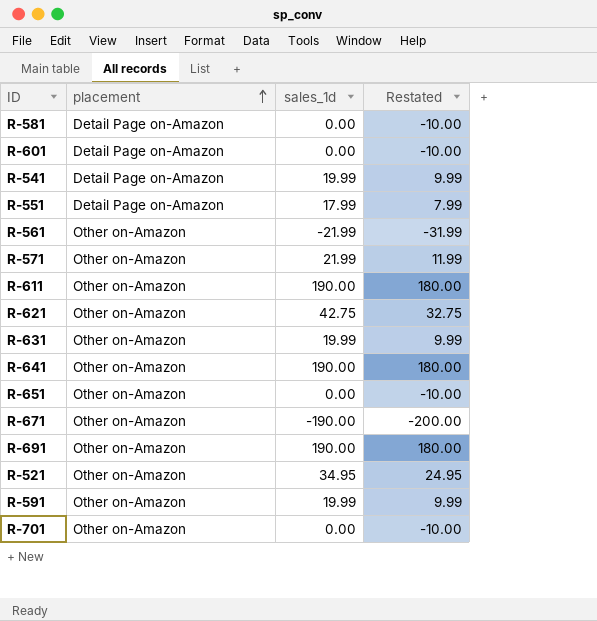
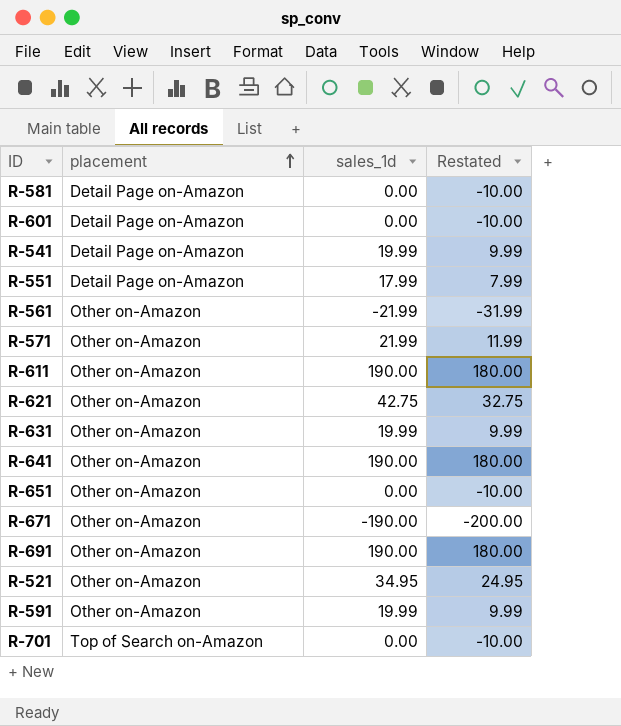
R-701 | placement: Other on-Amazon -> Top of Search on-Amazon

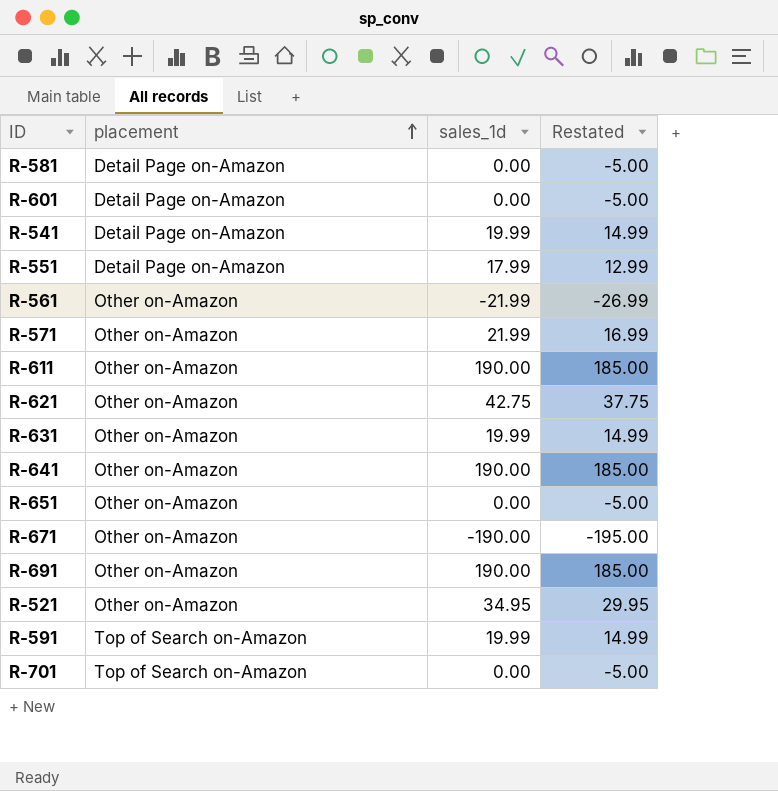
column Restated | formula: [sales_1d] - 10 -> [sales_1d] - 5
R-591 | placement: Other on-Amazon -> Top of Search on-Amazon

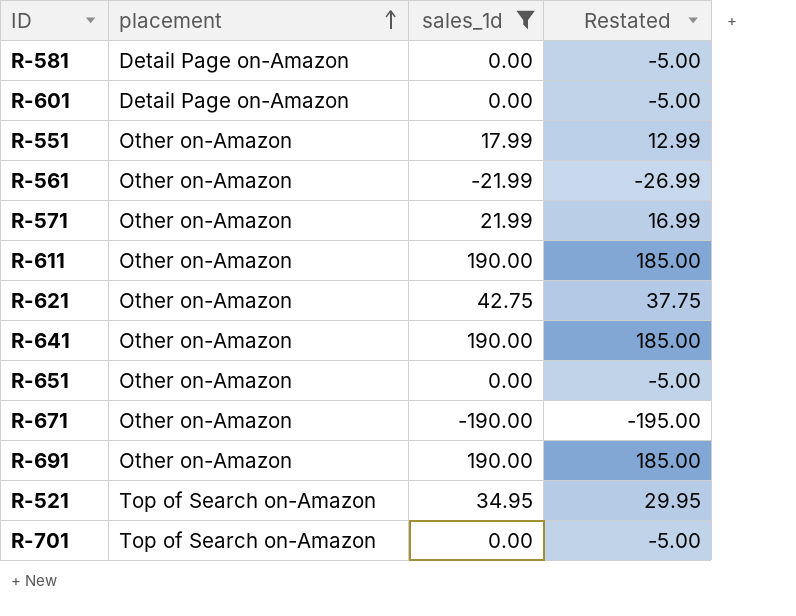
filter: none -> sales_1d != 19.99
R-551 | placement: Detail Page on-Amazon -> Other on-Amazon
R-521 | placement: Other on-Amazon -> Top of Search on-Amazon

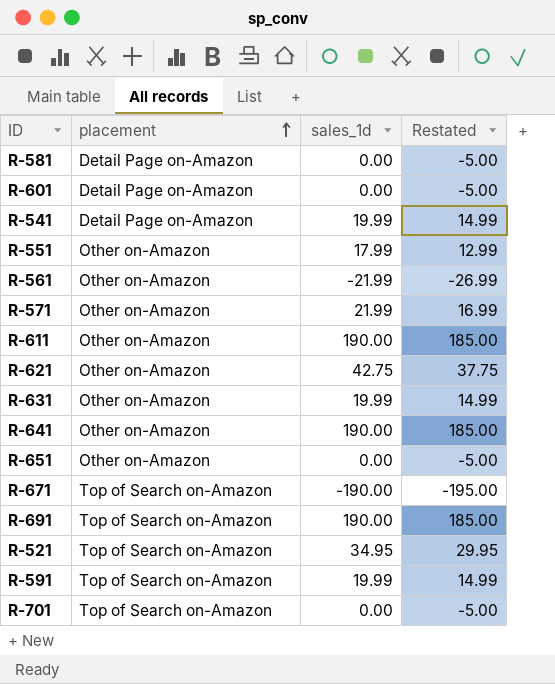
filter: sales_1d != 19.99 -> none
R-671 | placement: Other on-Amazon -> Top of Search on-Amazon
R-691 | placement: Other on-Amazon -> Top of Search on-Amazon

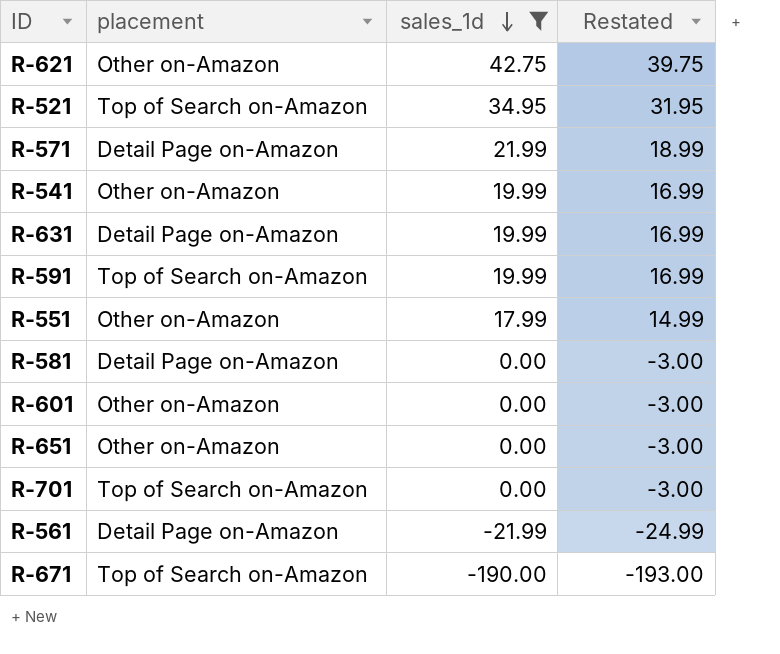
filter: none -> sales_1d != 190.00
row order: placement ascending -> sales_1d descending
column Restated | formula: [sales_1d] - 5 -> [sales_1d] - 3
R-571 | placement: Other on-Amazon -> Detail Page on-Amazon
R-541 | placement: Detail Page on-Amazon -> Other on-Amazon
R-631 | placement: Other on-Amazon -> Detail Page on-Amazon
R-601 | placement: Detail Page on-Amazon -> Other on-Amazon
R-561 | placement: Other on-Amazon -> Detail Page on-Amazon

